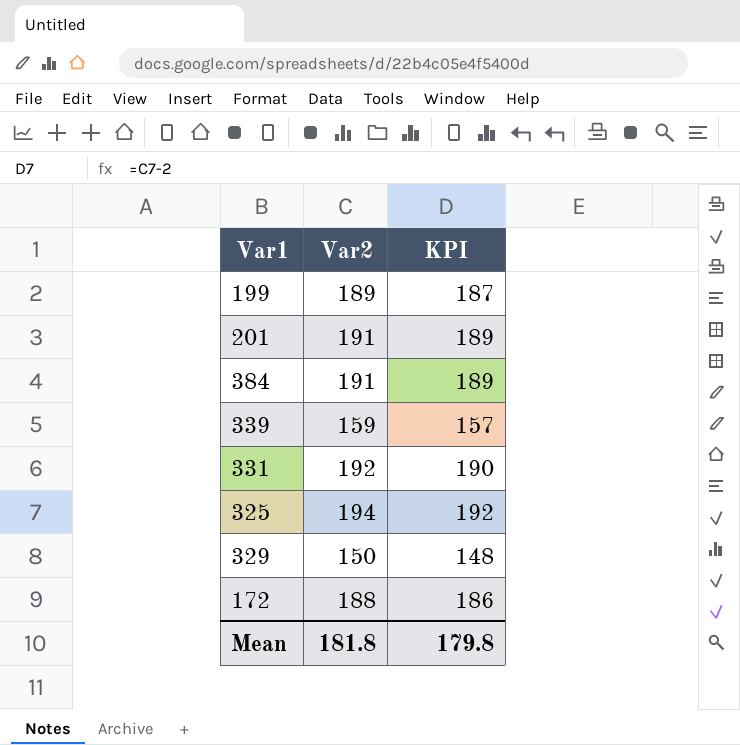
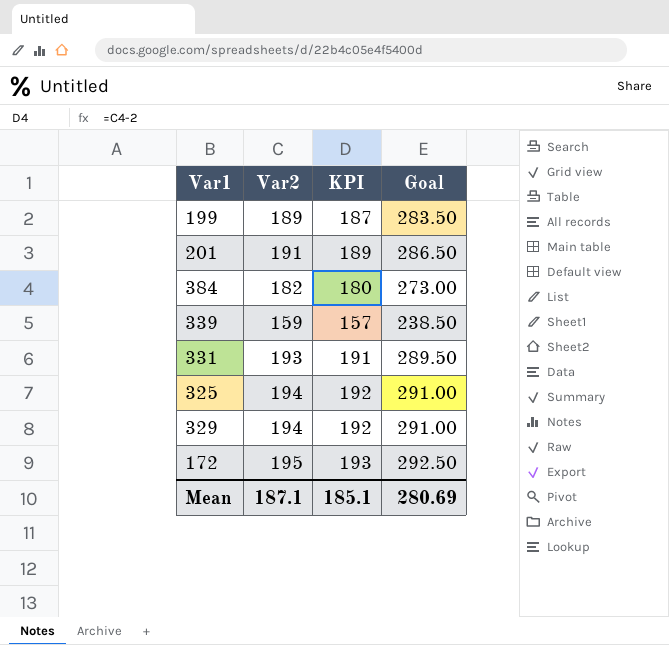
column Goal | formula: none -> [Var2] * 1.5
384 | Var2: 191 -> 182
384 | KPI: 189 -> 180
331 | Var2: 192 -> 193
331 | KPI: 190 -> 191
329 | Var2: 150 -> 194
329 | KPI: 148 -> 192
172 | Var2: 188 -> 195
172 | KPI: 186 -> 193
Mean | Var2: 181.8 -> 187.1
Mean | KPI: 179.8 -> 185.1

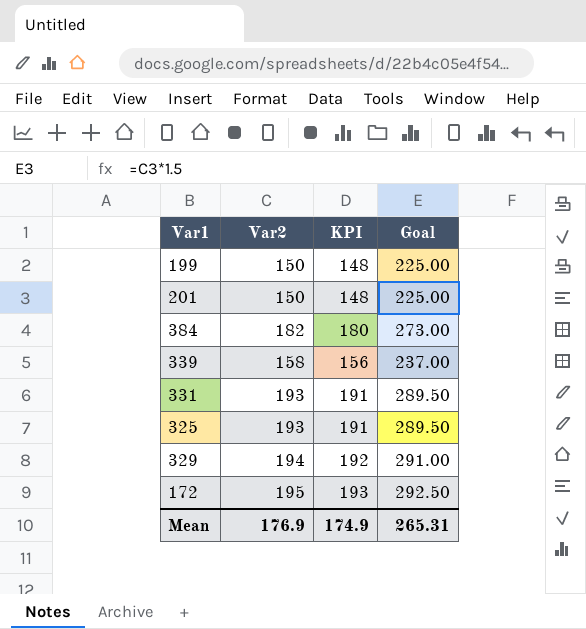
199 | Var2: 189 -> 150
199 | KPI: 187 -> 148
199 | Goal: 283.50 -> 225.00
201 | Var2: 191 -> 150
201 | KPI: 189 -> 148
201 | Goal: 286.50 -> 225.00
339 | Var2: 159 -> 158
339 | KPI: 157 -> 156
339 | Goal: 238.50 -> 237.00
325 | Var2: 194 -> 193
325 | KPI: 192 -> 191
325 | Goal: 291.00 -> 289.50
Mean | Var2: 187.1 -> 176.9
Mean | KPI: 185.1 -> 174.9
Mean | Goal: 280.69 -> 265.31

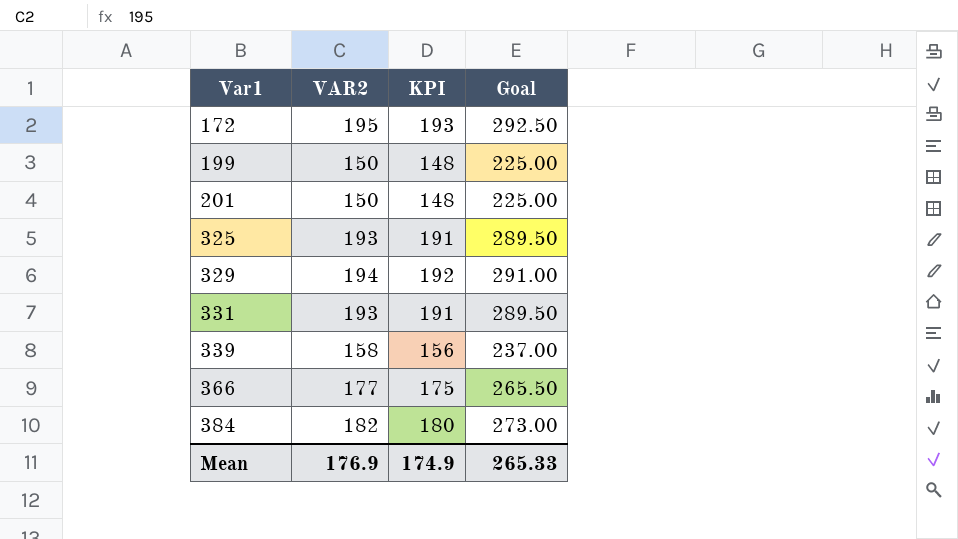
row order: none -> Var1 ascending
column name: Var2 -> VAR2
row 366: none -> 177 | 175 | 265.50
Mean | Goal: 265.31 -> 265.33

